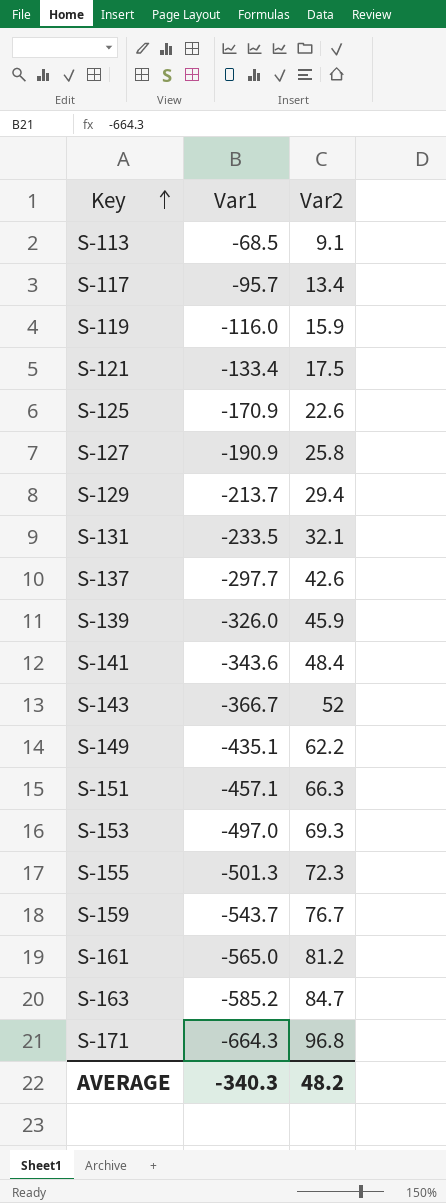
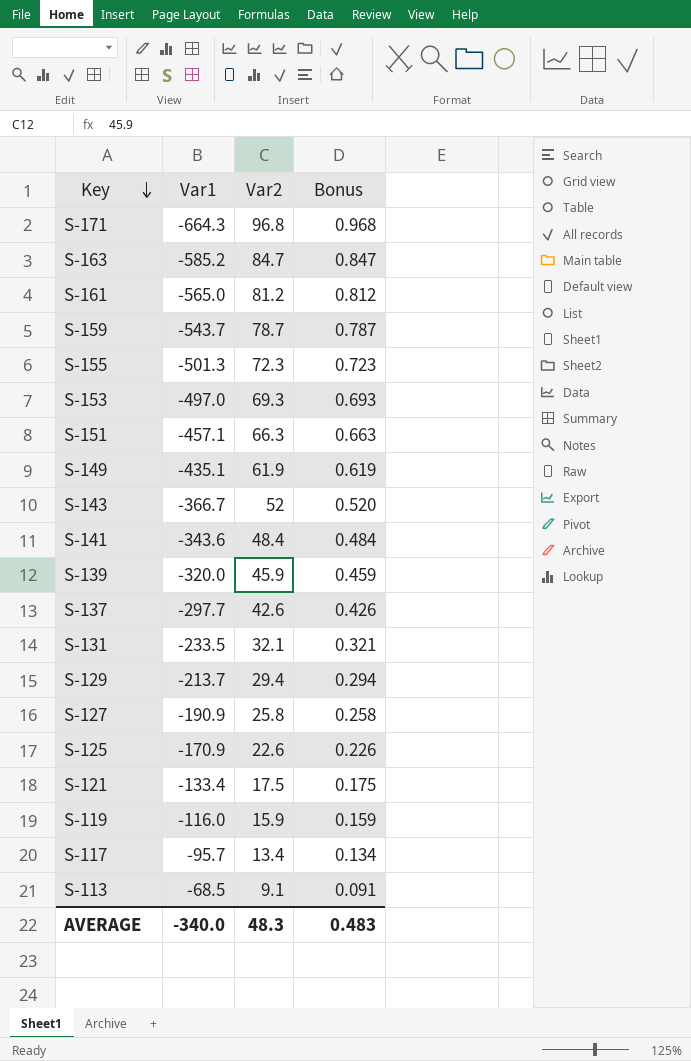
row order: Key ascending -> Key descending
column Bonus | formula: none -> [Var2] * 0.01
S-159 | Var2: 76.7 -> 78.7
S-149 | Var2: 62.2 -> 61.9
S-139 | Var1: -326.0 -> -320.0
AVERAGE | Var1: -340.3 -> -340.0
AVERAGE | Var2: 48.2 -> 48.3

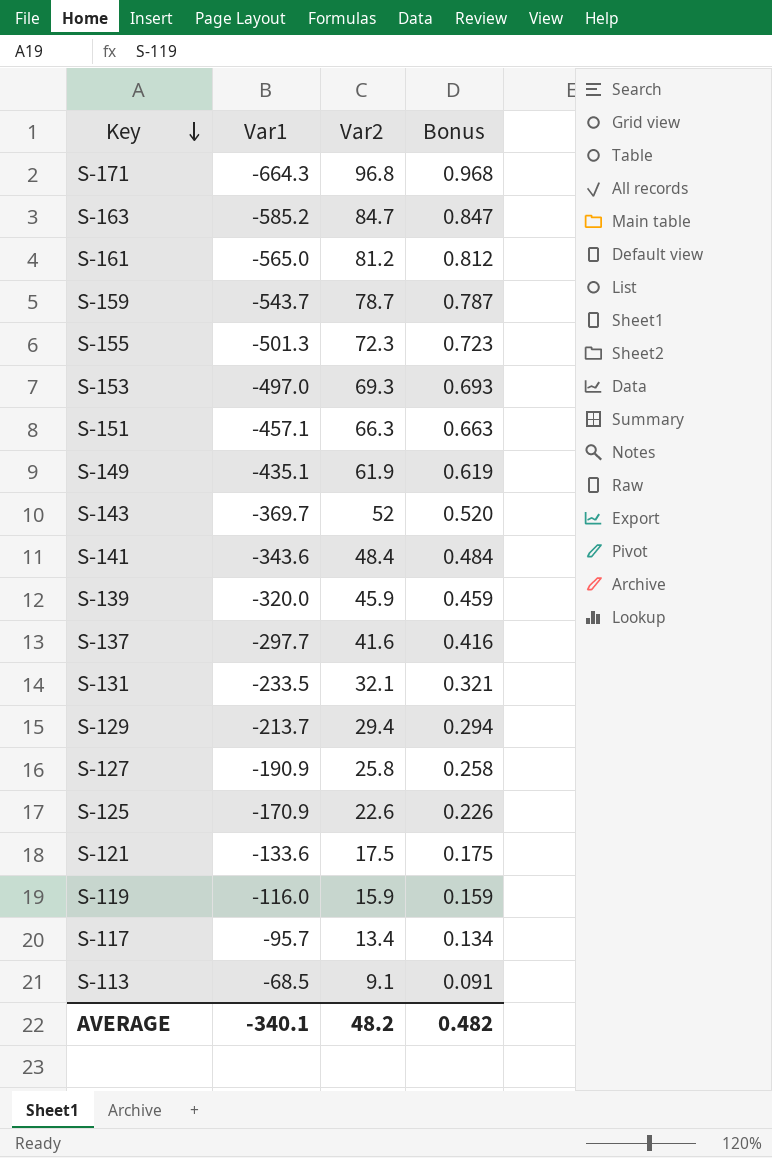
S-143 | Var1: -366.7 -> -369.7
S-137 | Var2: 42.6 -> 41.6
S-137 | Bonus: 0.426 -> 0.416
S-121 | Var1: -133.4 -> -133.6
AVERAGE | Var1: -340.0 -> -340.1
AVERAGE | Var2: 48.3 -> 48.2
AVERAGE | Bonus: 0.483 -> 0.482

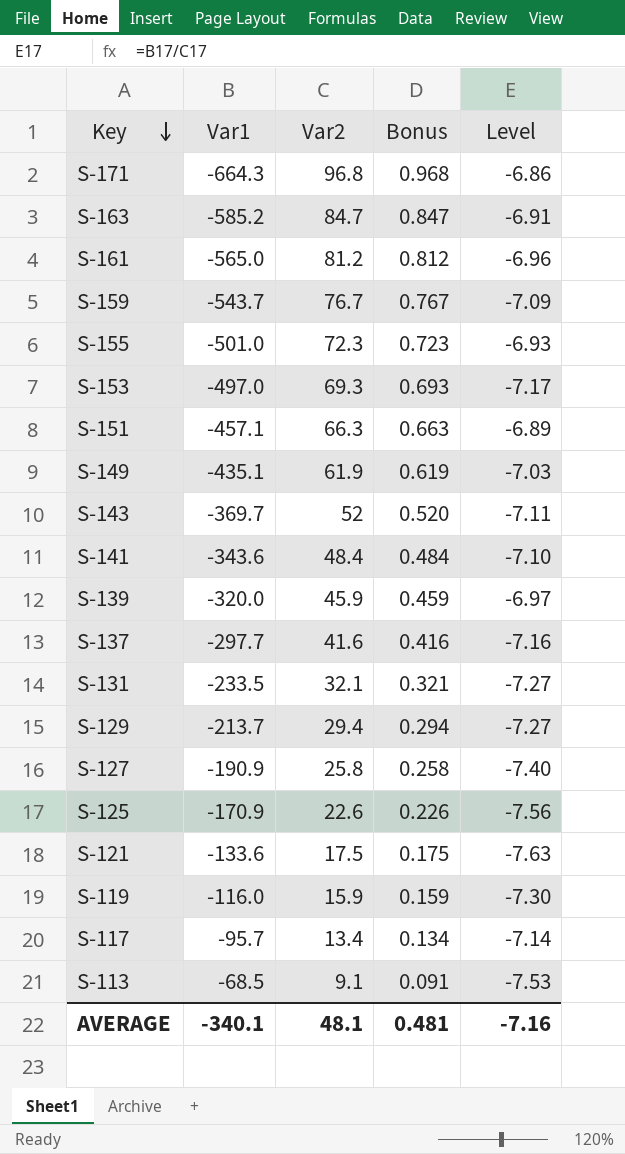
column Level | formula: none -> [Var1] / [Var2]
S-159 | Var2: 78.7 -> 76.7
S-159 | Bonus: 0.787 -> 0.767
S-155 | Var1: -501.3 -> -501.0
AVERAGE | Var2: 48.2 -> 48.1
AVERAGE | Bonus: 0.482 -> 0.481

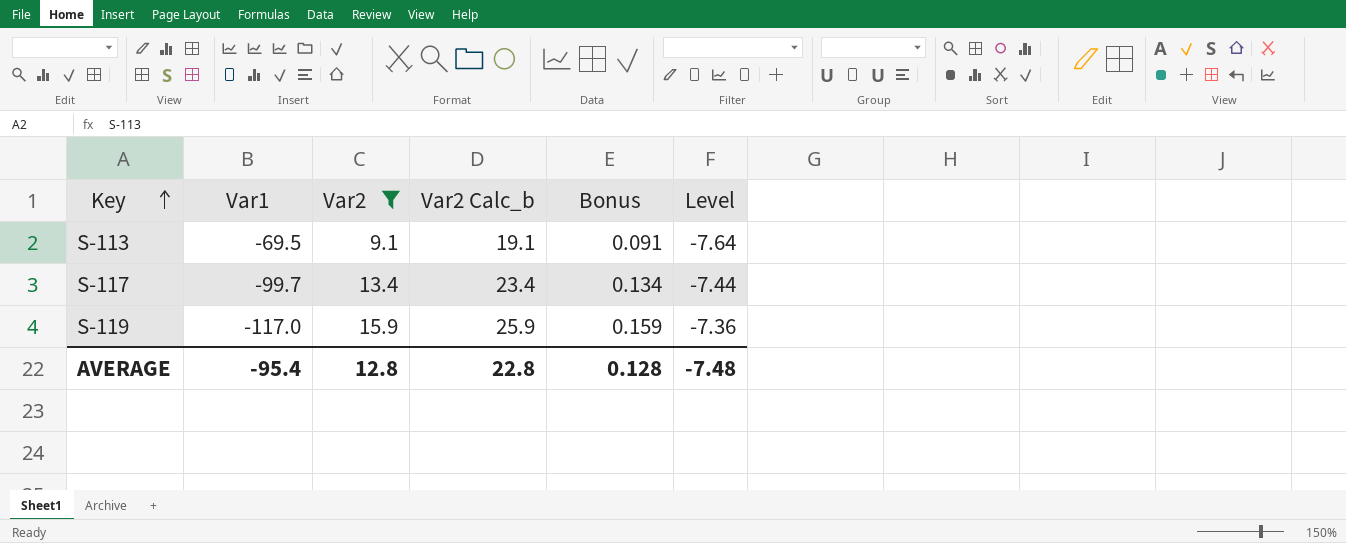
filter: none -> Var2 <= 15.9
row order: Key descending -> Key ascending
column Var2 Calc_b | formula: none -> [Var2] + 10
S-113 | Var1: -68.5 -> -69.5
S-113 | Level: -7.53 -> -7.64
S-117 | Var1: -95.7 -> -99.7
S-117 | Level: -7.14 -> -7.44
S-119 | Var1: -116.0 -> -117.0
S-119 | Level: -7.30 -> -7.36
AVERAGE | Var1: -340.1 -> -95.4
AVERAGE | Var2: 48.1 -> 12.8
AVERAGE | Bonus: 0.481 -> 0.128
AVERAGE | Level: -7.16 -> -7.48

